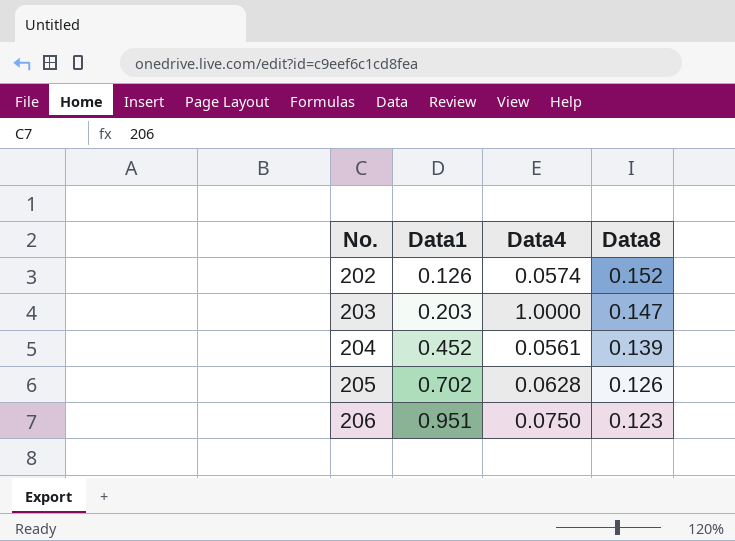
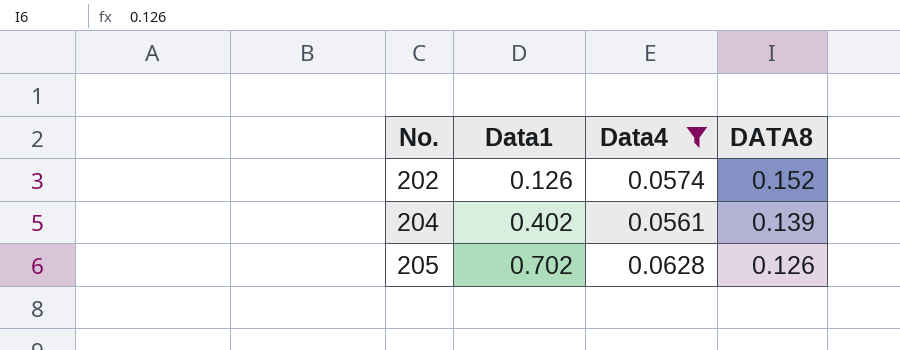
filter: none -> Data4 <= 0.0628
column name: Data8 -> DATA8
204 | Data1: 0.452 -> 0.402

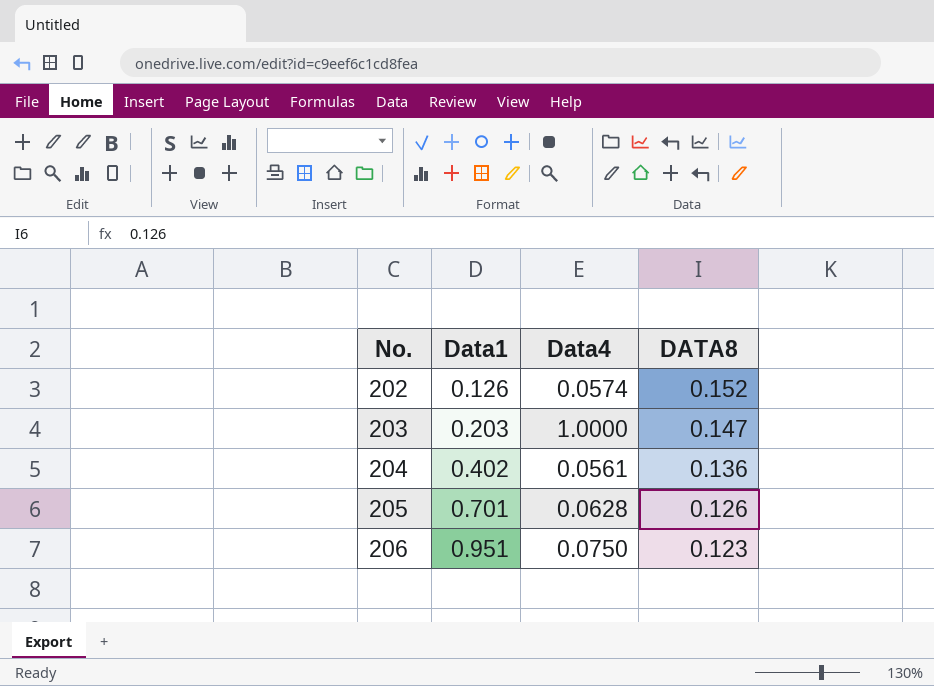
filter: Data4 <= 0.0628 -> none
204 | DATA8: 0.139 -> 0.136
205 | Data1: 0.702 -> 0.701

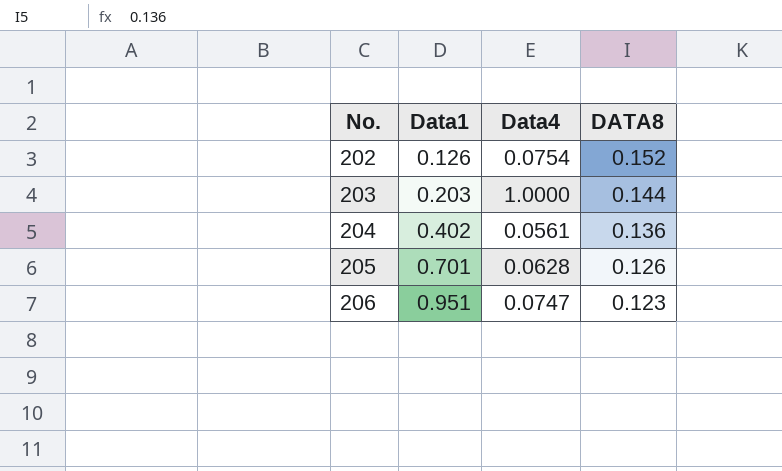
202 | Data4: 0.0574 -> 0.0754
203 | DATA8: 0.147 -> 0.144
206 | Data4: 0.0750 -> 0.0747

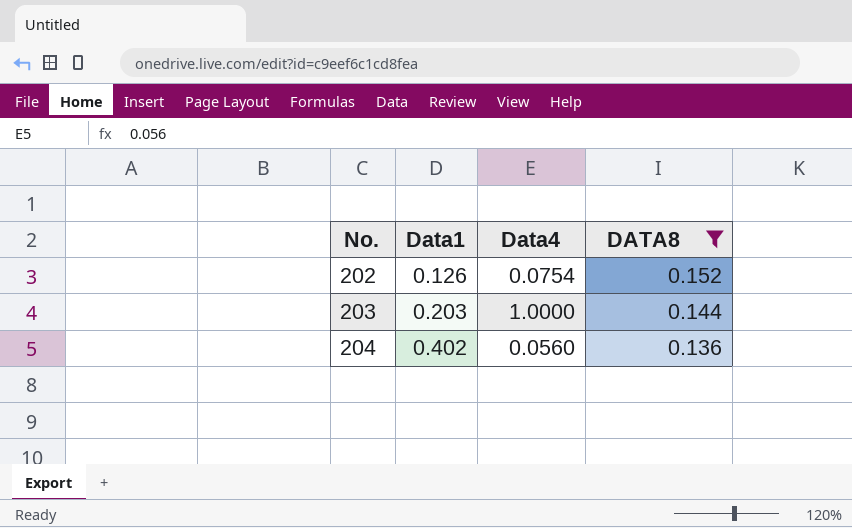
filter: none -> DATA8 >= 0.136
204 | Data4: 0.0561 -> 0.0560

